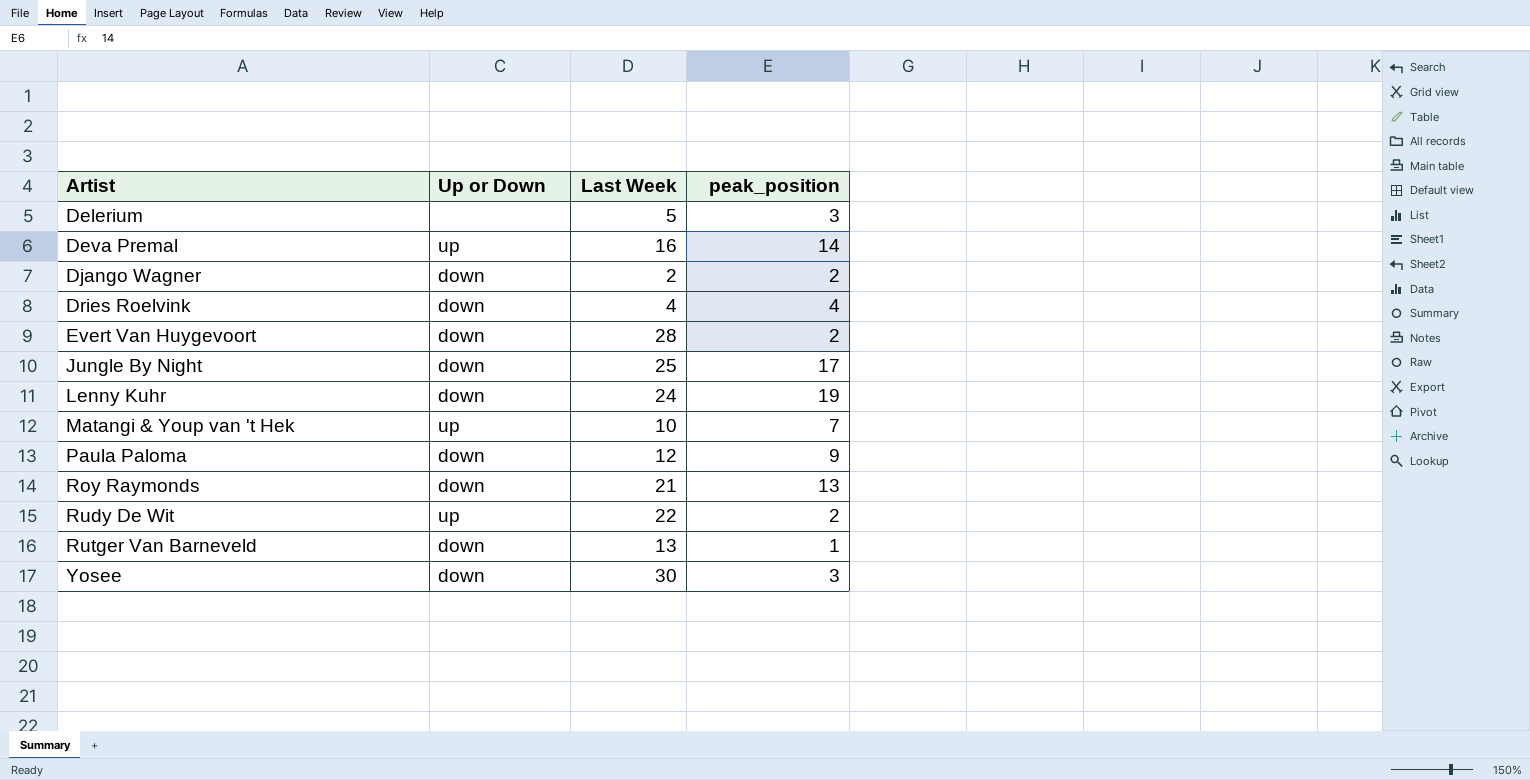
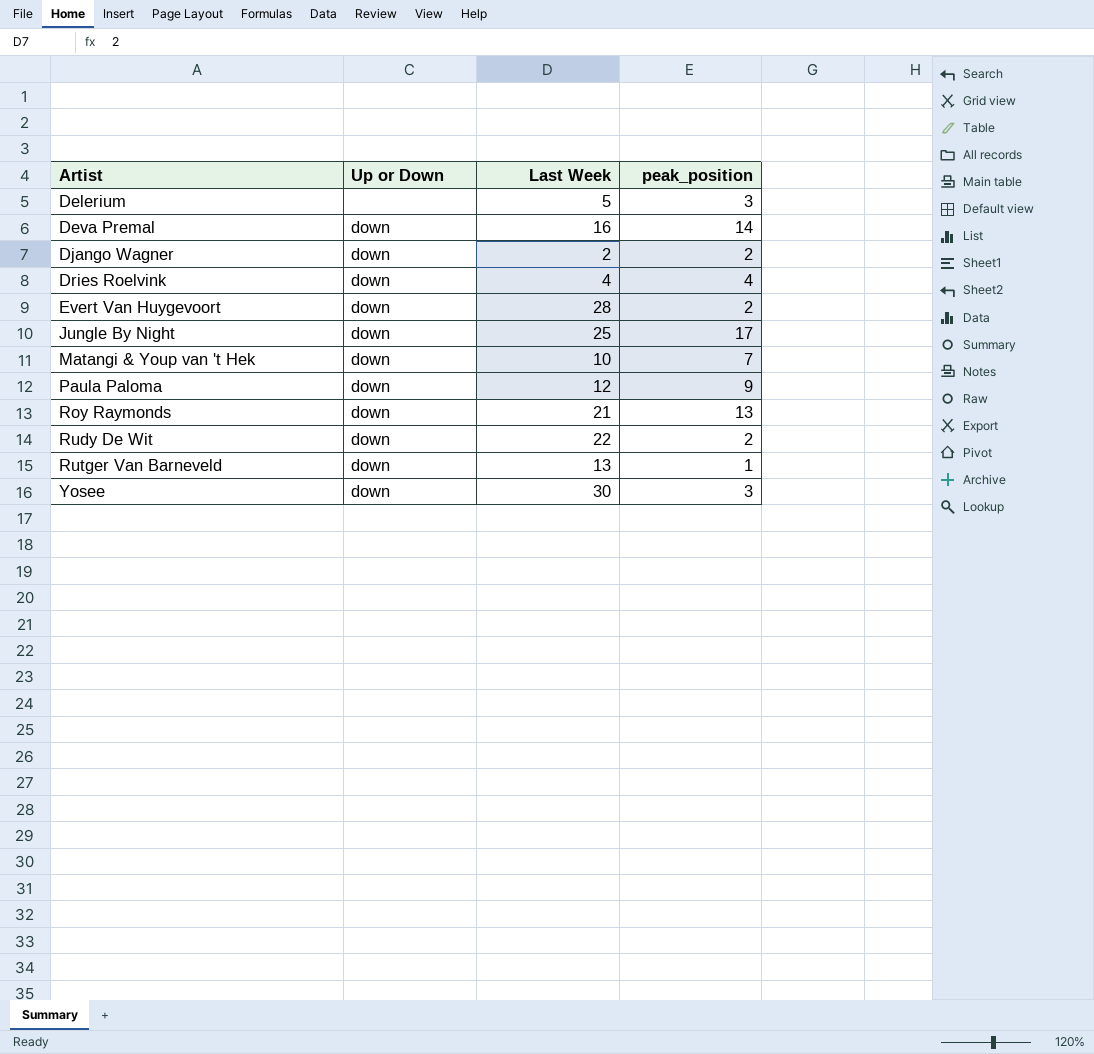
row Lenny Kuhr: down | 24 | 19 -> none
Deva Premal | Up or Down: up -> down
Matangi & Youp van 't Hek | Up or Down: up -> down
Rudy De Wit | Up or Down: up -> down

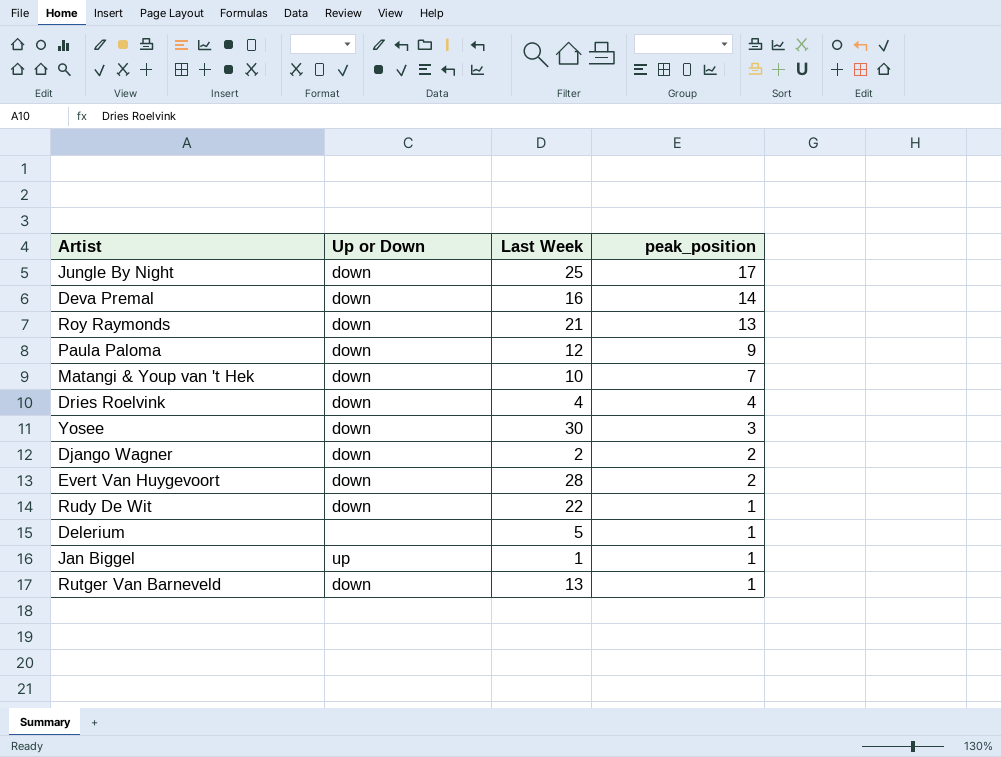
row order: Artist ascending -> peak_position descending
Rudy De Wit | peak_position: 2 -> 1
Delerium | peak_position: 3 -> 1
row Jan Biggel: none -> up | 1 | 1

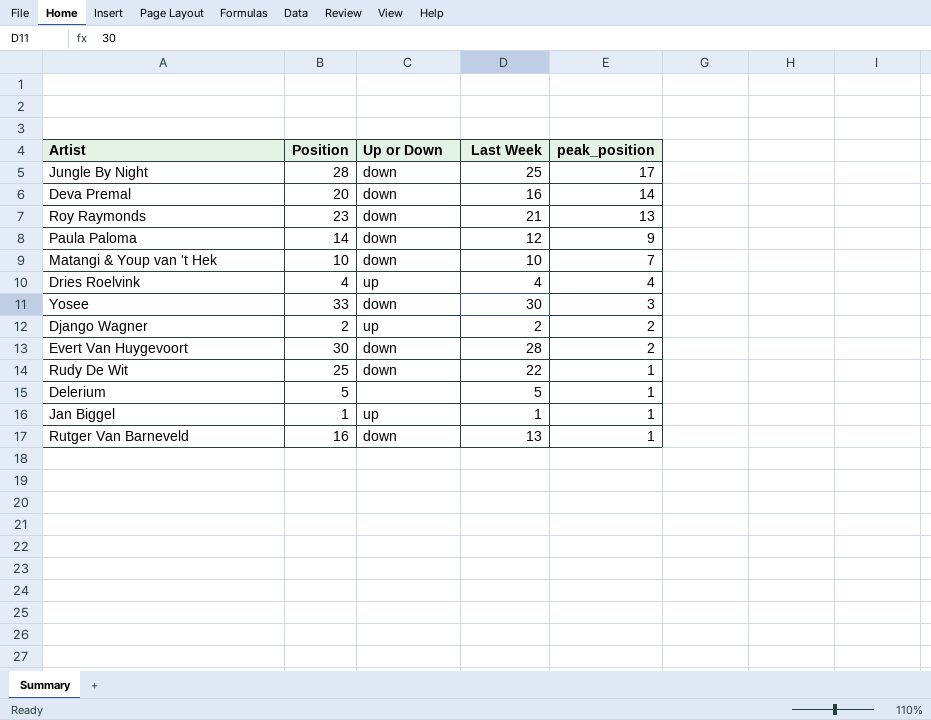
column Position | position: none -> 2
Dries Roelvink | Up or Down: down -> up
Django Wagner | Up or Down: down -> up

